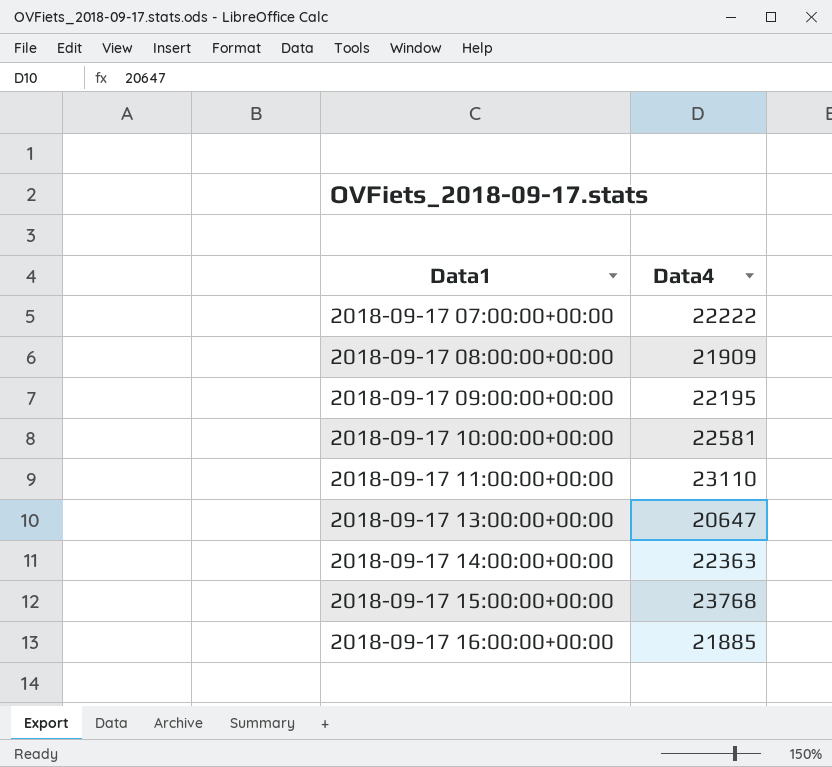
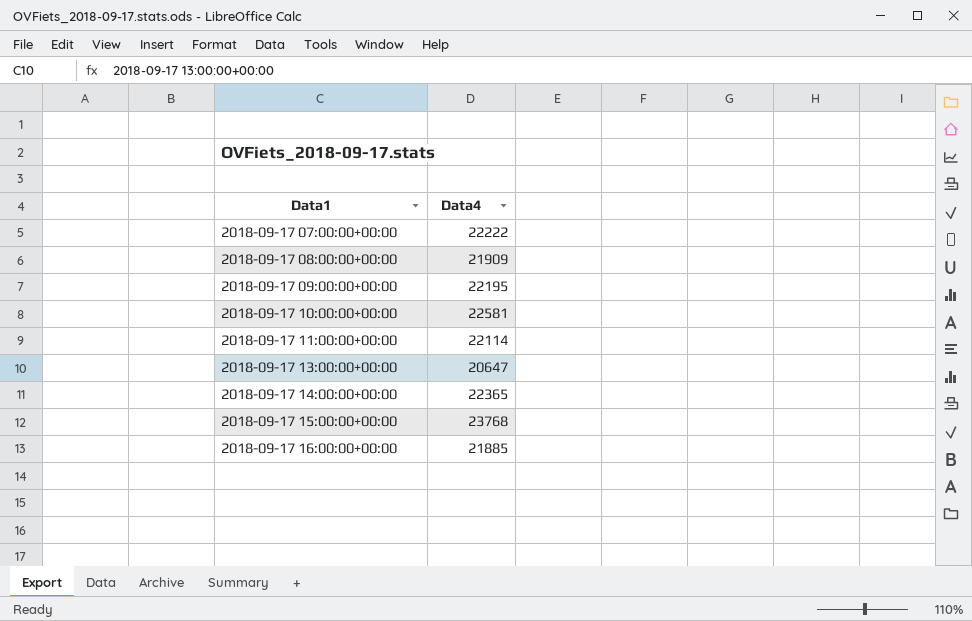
2018-09-17 11:00:00+00:00 | Data4: 23110 -> 22114
2018-09-17 14:00:00+00:00 | Data4: 22363 -> 22365

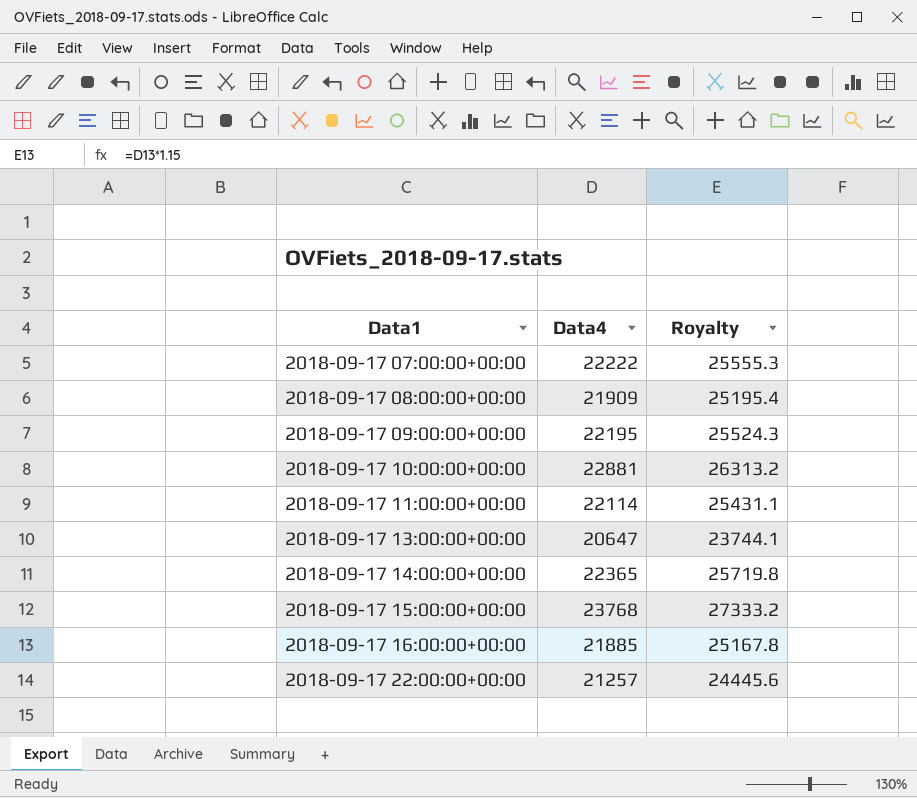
column Royalty | formula: none -> [Data4] * 1.15
2018-09-17 10:00:00+00:00 | Data4: 22581 -> 22881
row 2018-09-17 22:00:00+00:00: none -> 21257 | 24445.6

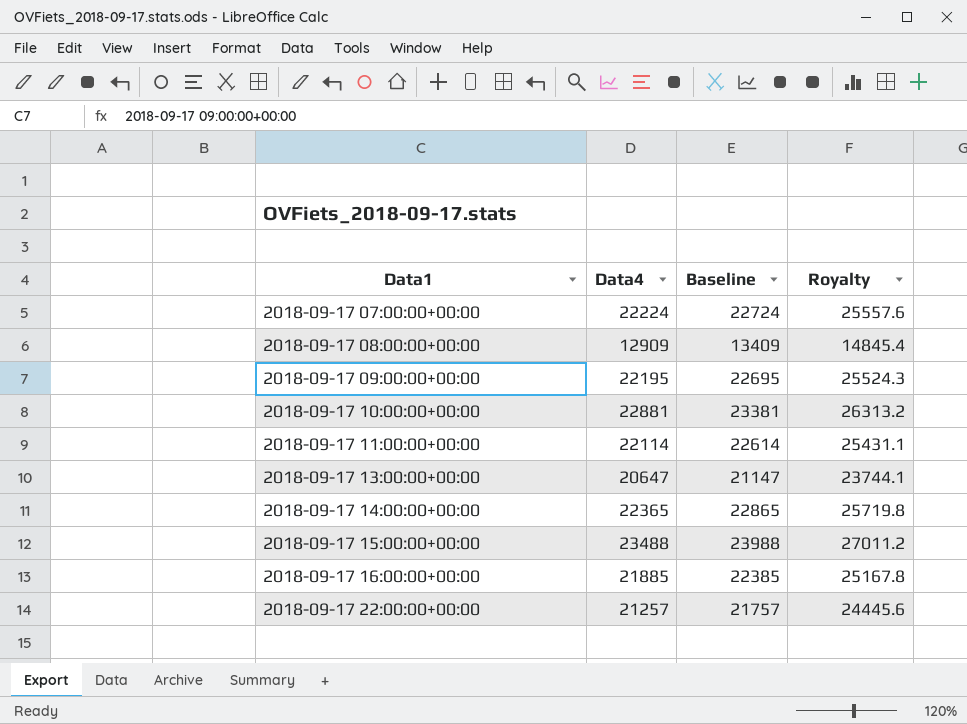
column Baseline | formula: none -> [Data4] + 500
2018-09-17 07:00:00+00:00 | Data4: 22222 -> 22224
2018-09-17 07:00:00+00:00 | Royalty: 25555.3 -> 25557.6
2018-09-17 08:00:00+00:00 | Data4: 21909 -> 12909
2018-09-17 08:00:00+00:00 | Royalty: 25195.4 -> 14845.4
2018-09-17 15:00:00+00:00 | Data4: 23768 -> 23488
2018-09-17 15:00:00+00:00 | Royalty: 27333.2 -> 27011.2

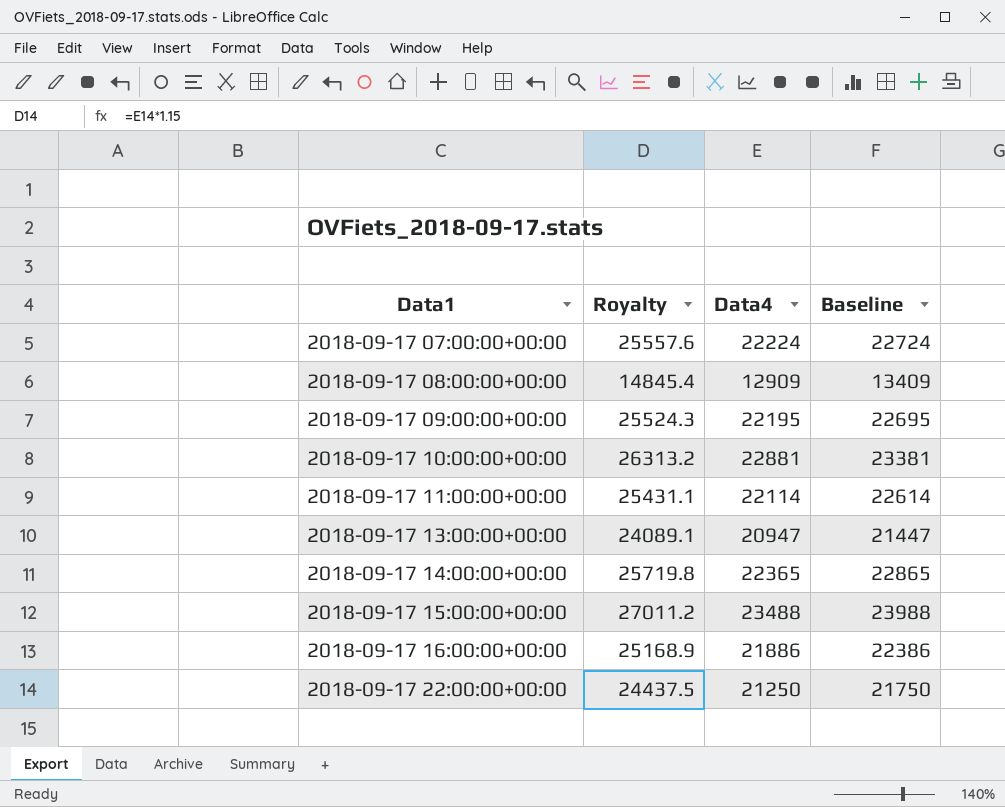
column Royalty | position: 4 -> 2
2018-09-17 13:00:00+00:00 | Royalty: 23744.1 -> 24089.1
2018-09-17 13:00:00+00:00 | Data4: 20647 -> 20947
2018-09-17 13:00:00+00:00 | Baseline: 21147 -> 21447
2018-09-17 16:00:00+00:00 | Royalty: 25167.8 -> 25168.9
2018-09-17 16:00:00+00:00 | Data4: 21885 -> 21886
2018-09-17 16:00:00+00:00 | Baseline: 22385 -> 22386
2018-09-17 22:00:00+00:00 | Royalty: 24445.6 -> 24437.5
2018-09-17 22:00:00+00:00 | Data4: 21257 -> 21250
2018-09-17 22:00:00+00:00 | Baseline: 21757 -> 21750

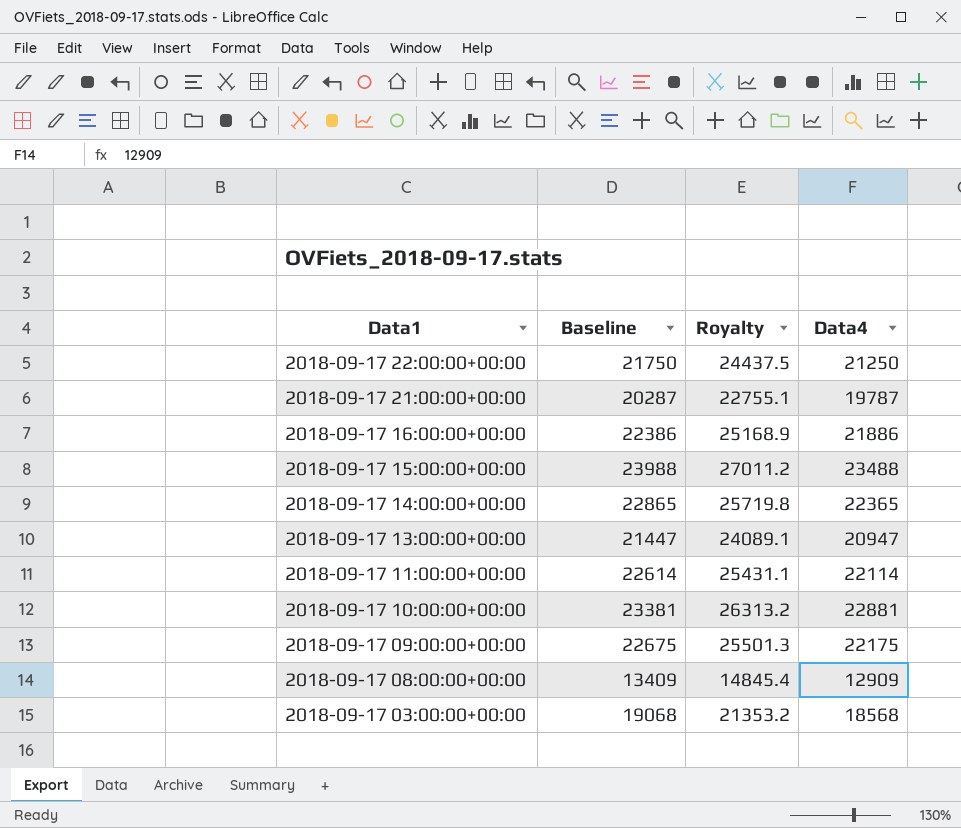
row order: Data1 ascending -> Data1 descending
column Baseline | position: 4 -> 2
row 2018-09-17 07:00:00+00:00: 25557.6 | 22224 | 22724 -> none
row 2018-09-17 21:00:00+00:00: none -> 20287 | 22755.1 | 19787
2018-09-17 09:00:00+00:00 | Baseline: 22695 -> 22675
2018-09-17 09:00:00+00:00 | Royalty: 25524.3 -> 25501.3
2018-09-17 09:00:00+00:00 | Data4: 22195 -> 22175
row 2018-09-17 03:00:00+00:00: none -> 19068 | 21353.2 | 18568

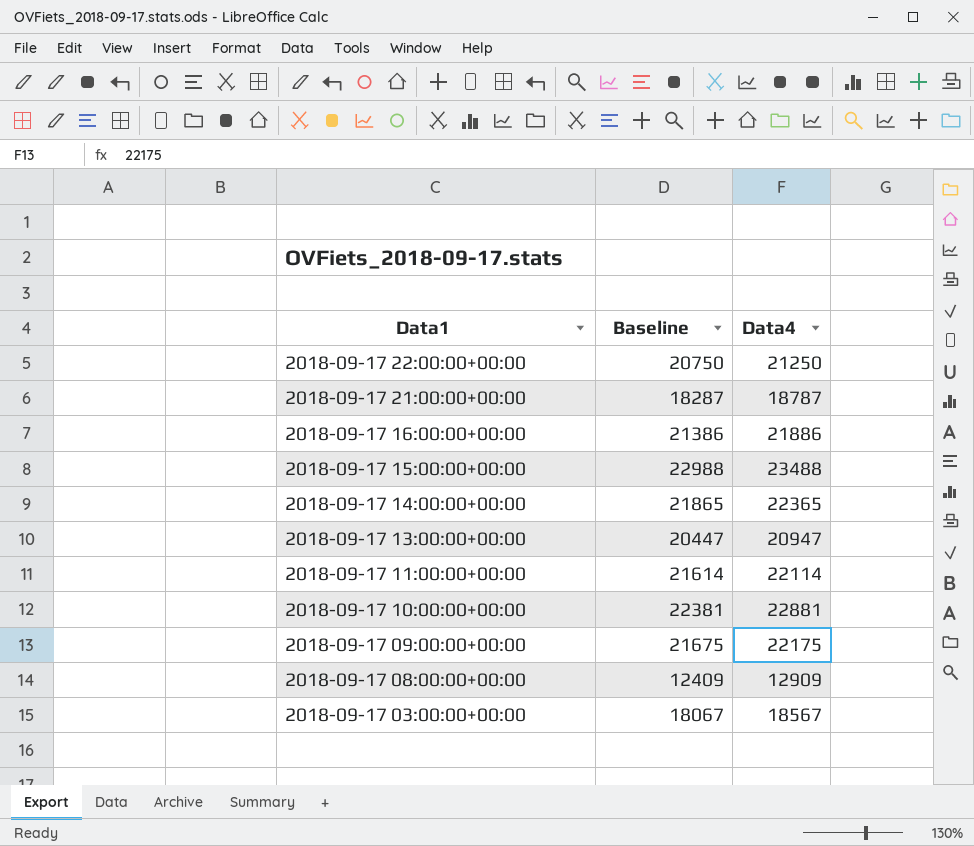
column Royalty | formula: [Data4] * 1.15 -> none
column Baseline | formula: [Data4] + 500 -> [Data4] - 500
2018-09-17 21:00:00+00:00 | Data4: 19787 -> 18787
2018-09-17 03:00:00+00:00 | Data4: 18568 -> 18567

